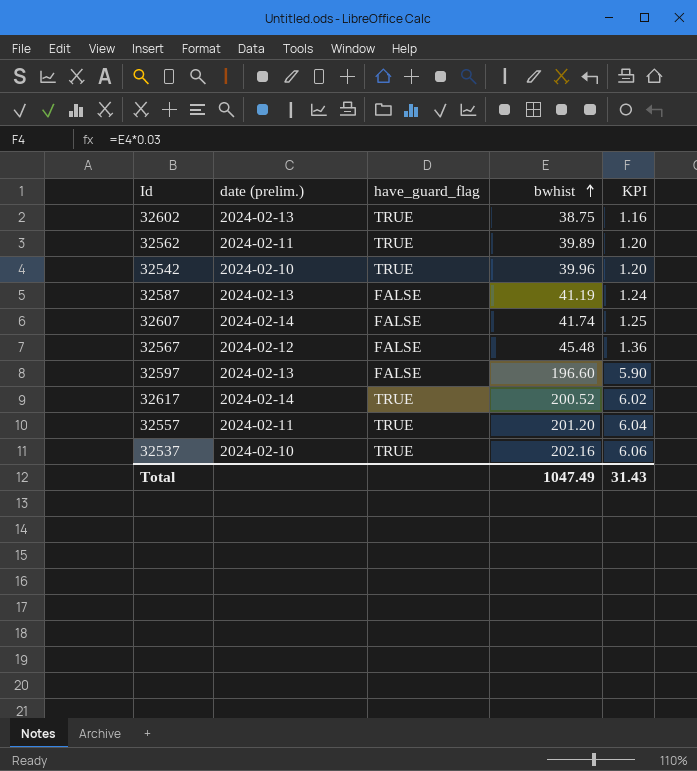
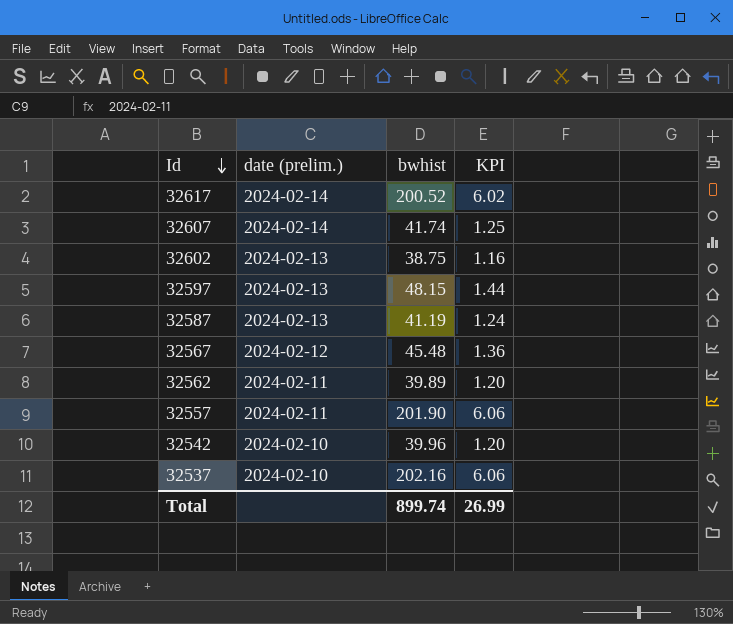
row order: bwhist ascending -> Id descending
column have_guard_flag | position: 3 -> none
32597 | bwhist: 196.60 -> 48.15
32597 | KPI: 5.90 -> 1.44
32557 | bwhist: 201.20 -> 201.90
32557 | KPI: 6.04 -> 6.06
Total | bwhist: 1047.49 -> 899.74
Total | KPI: 31.43 -> 26.99

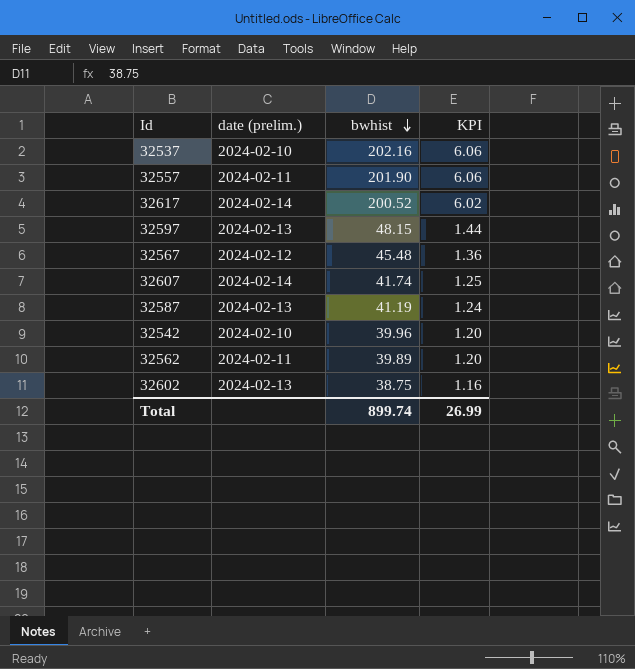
row order: Id descending -> bwhist descending

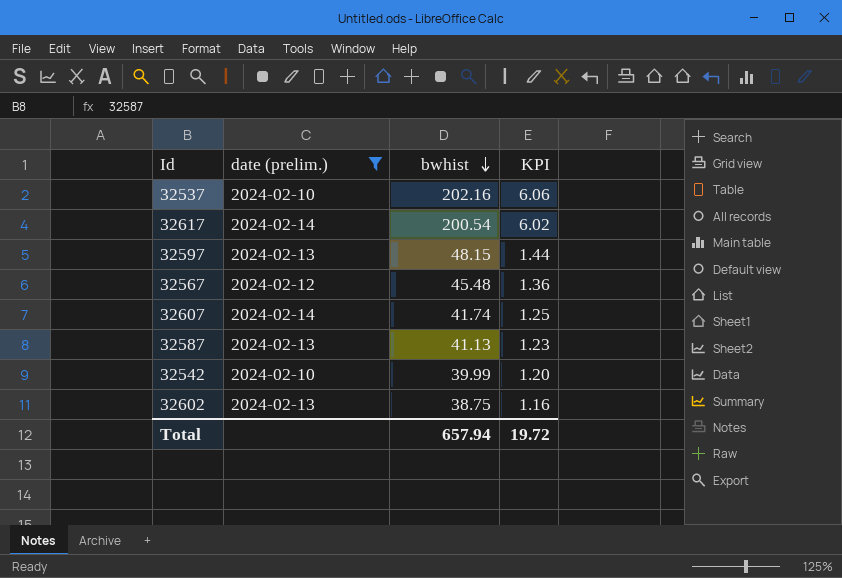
filter: none -> date (prelim.) != 2024-02-11
32617 | bwhist: 200.52 -> 200.54
32587 | bwhist: 41.19 -> 41.13
32587 | KPI: 1.24 -> 1.23
32542 | bwhist: 39.96 -> 39.99
Total | bwhist: 899.74 -> 657.94
Total | KPI: 26.99 -> 19.72

